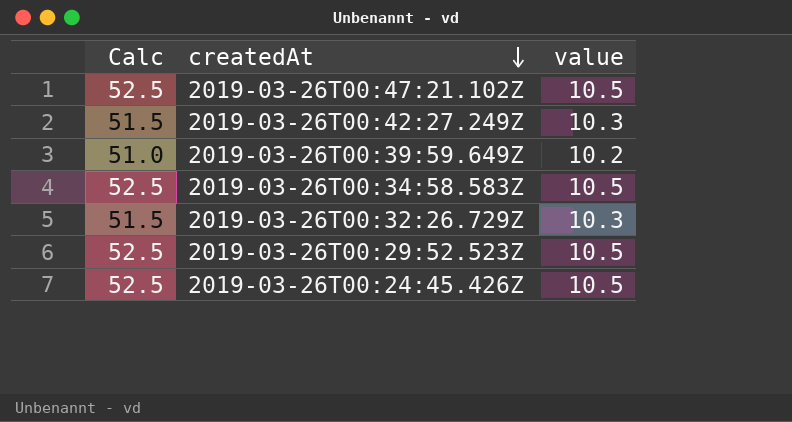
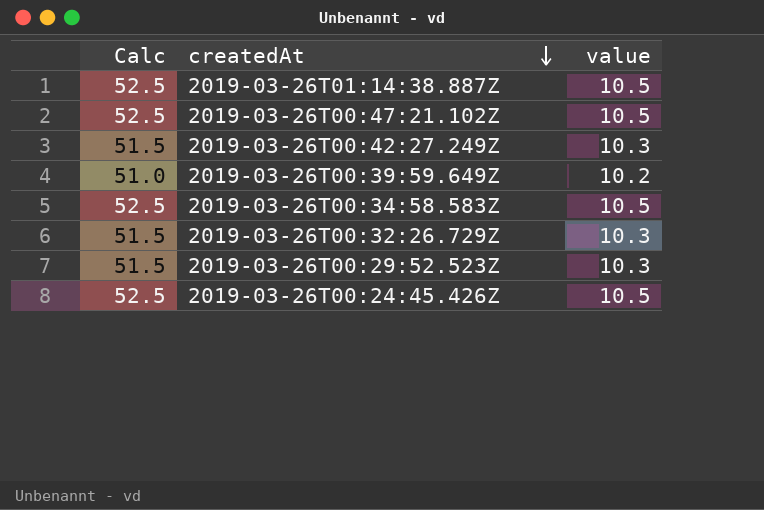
row 2019-03-26T01:14:38.887Z: none -> 52.5 | 10.5
2019-03-26T00:29:52.523Z | Calc: 52.5 -> 51.5
2019-03-26T00:29:52.523Z | value: 10.5 -> 10.3

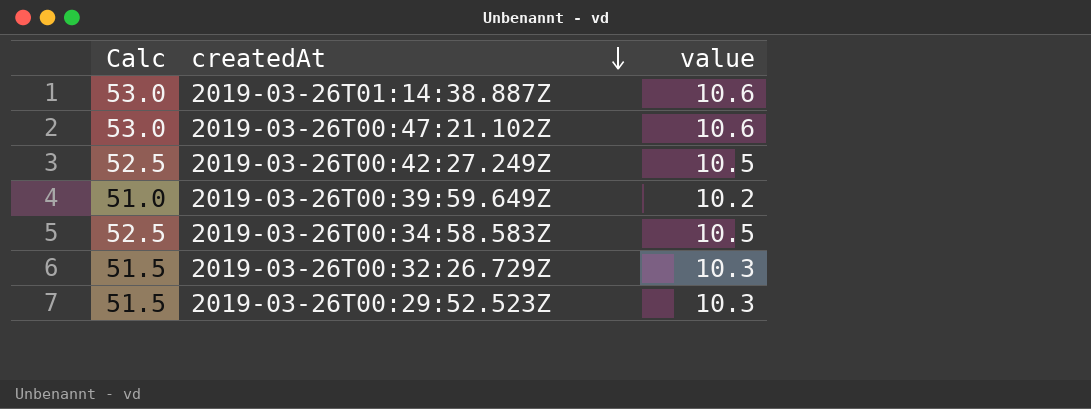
row 2019-03-26T00:24:45.426Z: 52.5 | 10.5 -> none
2019-03-26T01:14:38.887Z | Calc: 52.5 -> 53.0
2019-03-26T01:14:38.887Z | value: 10.5 -> 10.6
2019-03-26T00:47:21.102Z | Calc: 52.5 -> 53.0
2019-03-26T00:47:21.102Z | value: 10.5 -> 10.6
2019-03-26T00:42:27.249Z | Calc: 51.5 -> 52.5
2019-03-26T00:42:27.249Z | value: 10.3 -> 10.5

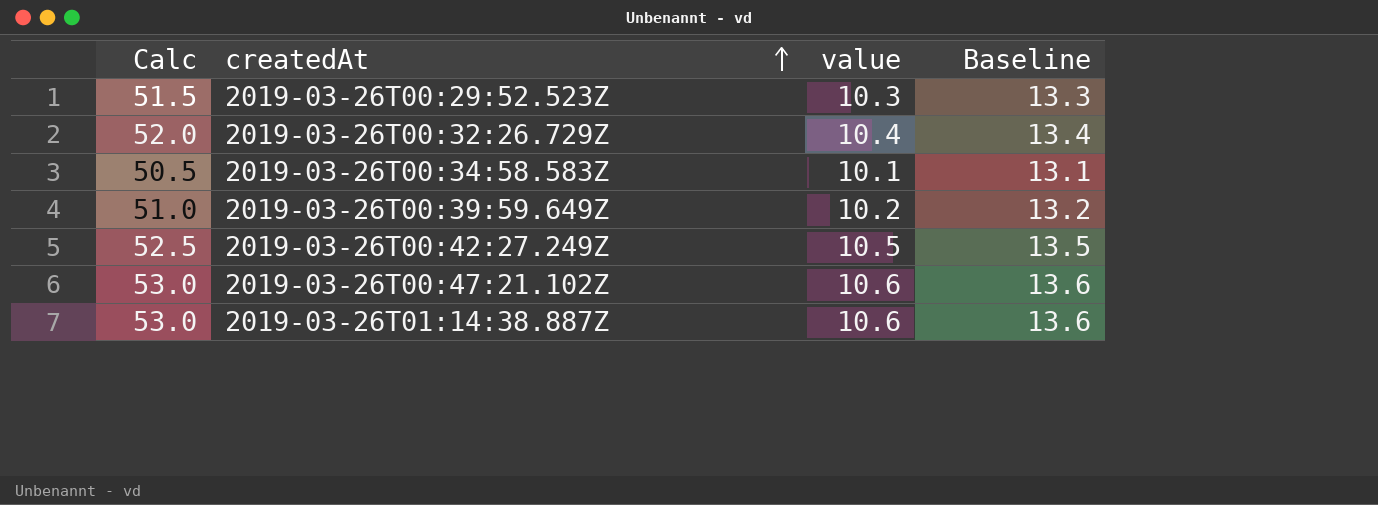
row order: createdAt descending -> createdAt ascending
column Baseline | formula: none -> [value] + 3
2019-03-26T00:32:26.729Z | Calc: 51.5 -> 52.0
2019-03-26T00:32:26.729Z | value: 10.3 -> 10.4
2019-03-26T00:34:58.583Z | Calc: 52.5 -> 50.5
2019-03-26T00:34:58.583Z | value: 10.5 -> 10.1

